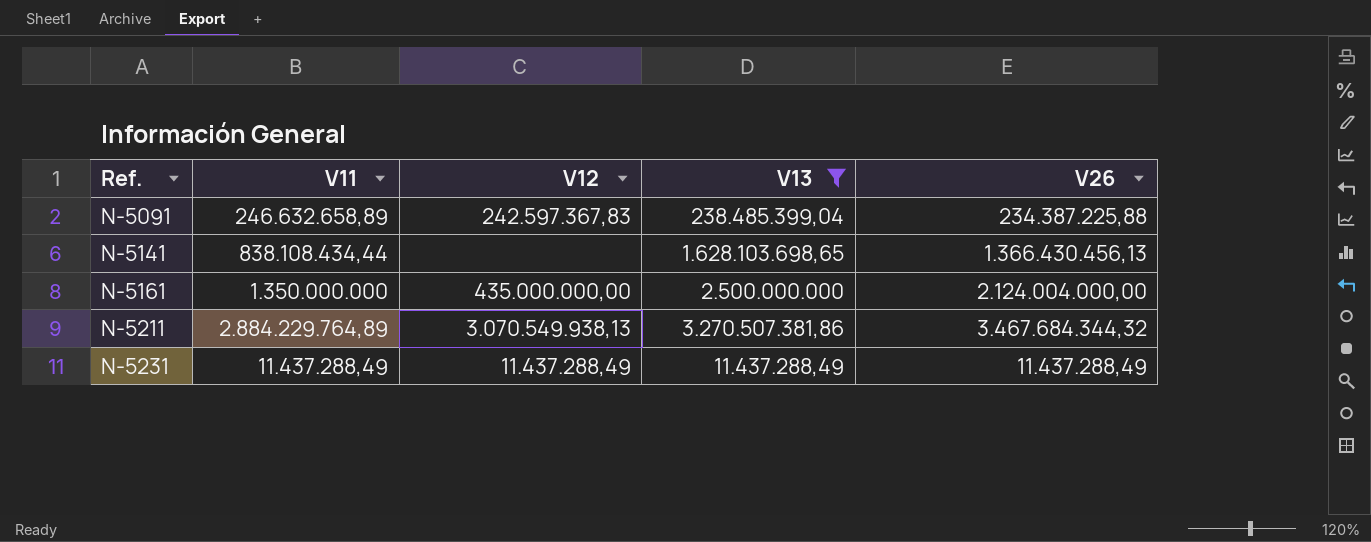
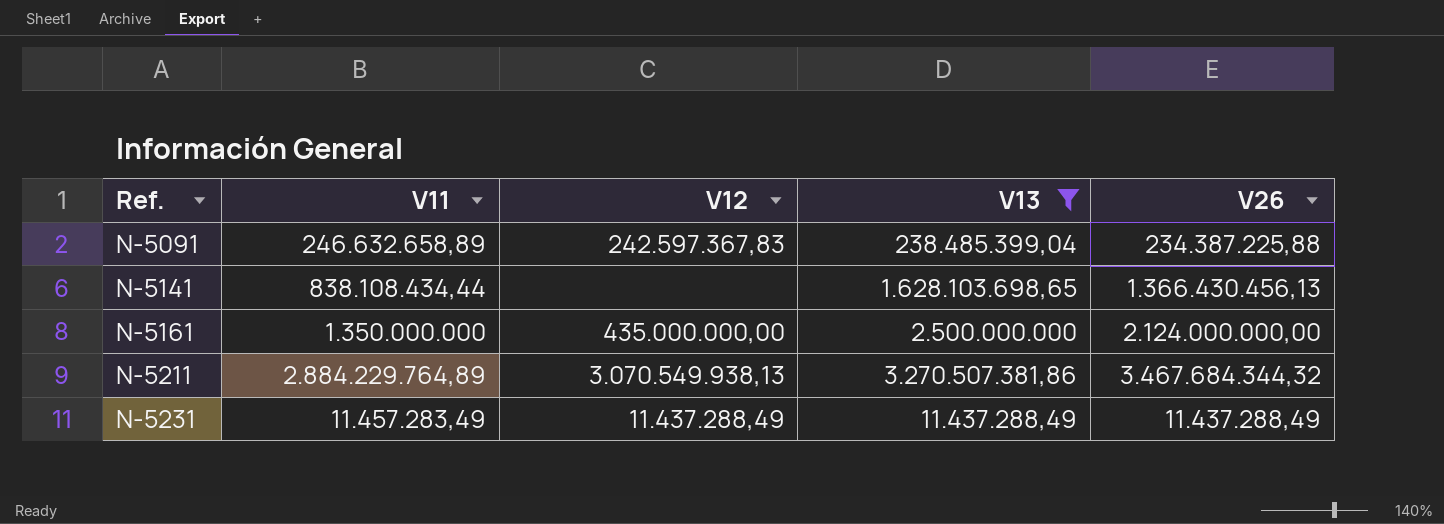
N-5161 | V26: 2.124.004.000,00 -> 2.124.000.000,00
N-5231 | V11: 11.437.288,49 -> 11.457.283,49

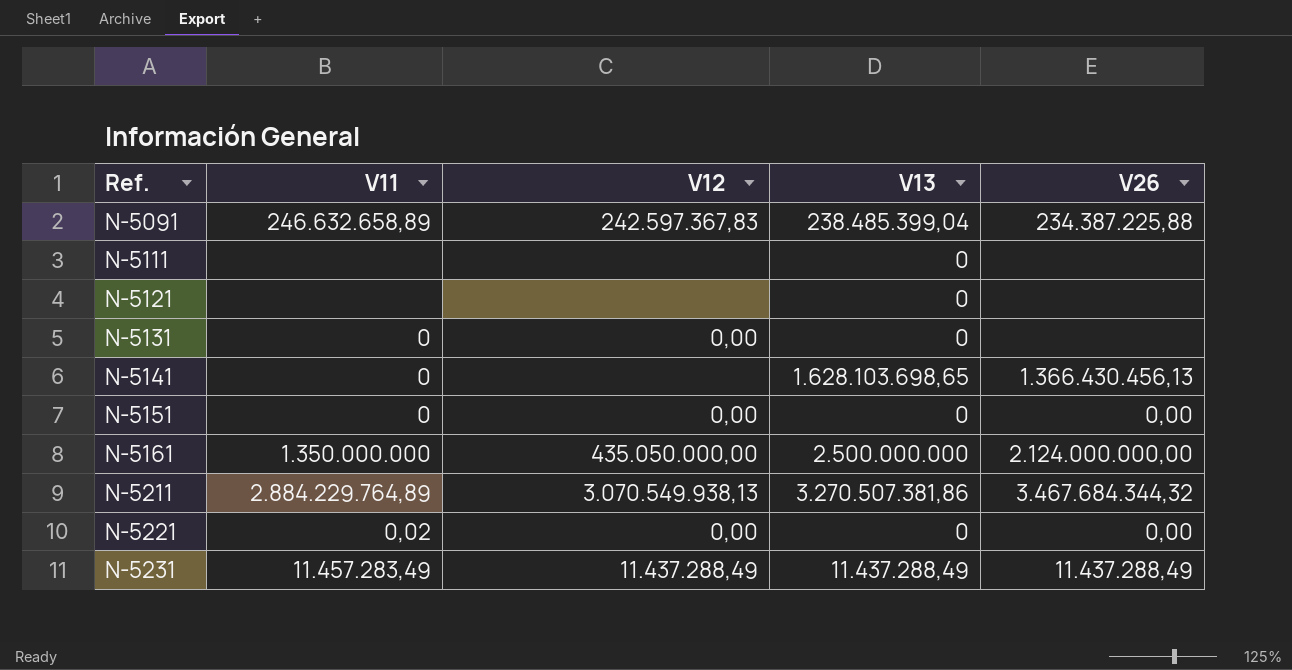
filter: V13 != 0 -> none
N-5141 | V11: 838.108.434,44 -> 0
N-5161 | V12: 435.000.000,00 -> 435.050.000,00

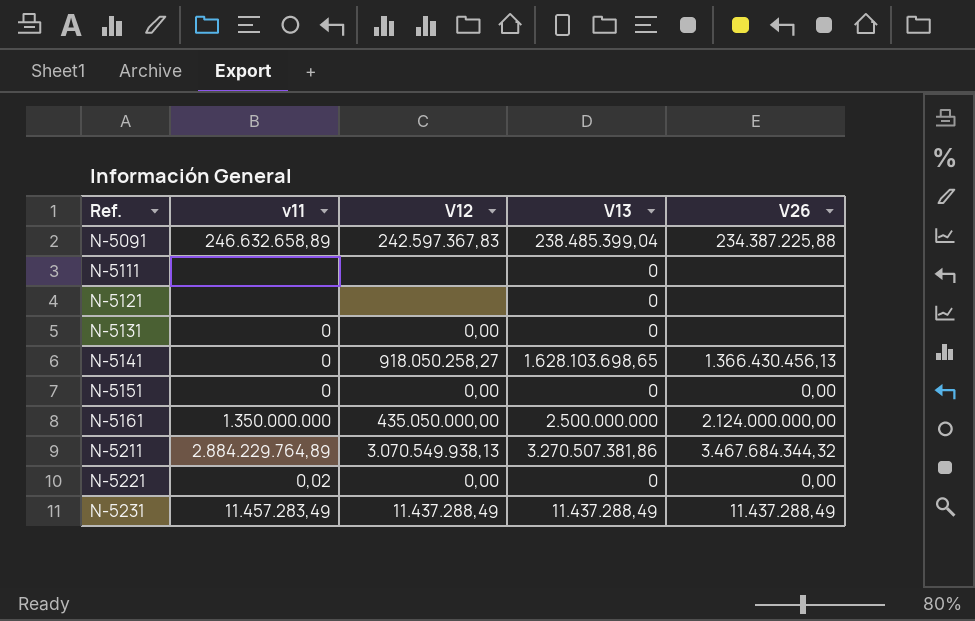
column name: V11 -> v11
N-5141 | V12: none -> 918.050.258,27

